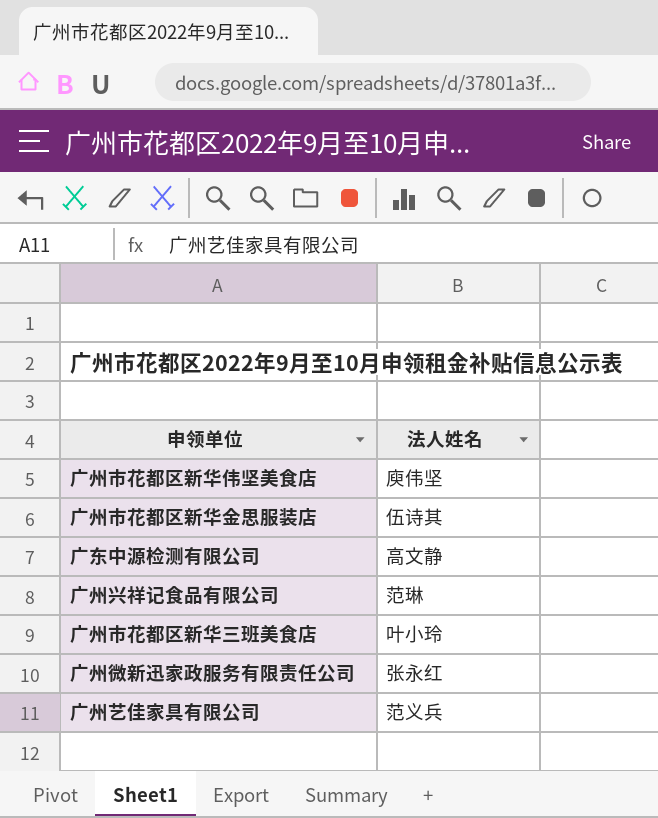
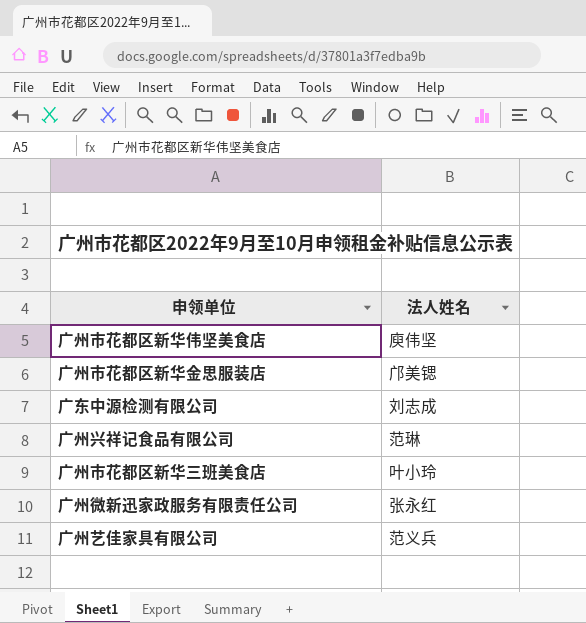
广州市花都区新华金思服装店 | 法人姓名: 伍诗其 -> 邝美锶
广东中源检测有限公司 | 法人姓名: 高文静 -> 刘志成

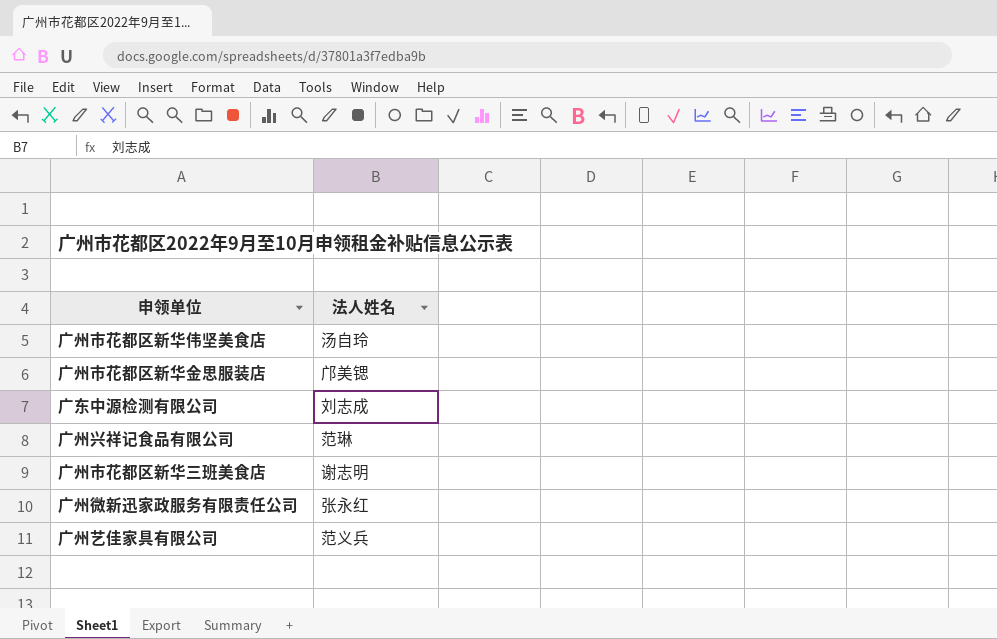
广州市花都区新华伟坚美食店 | 法人姓名: 庾伟坚 -> 汤自玲
广州市花都区新华三班美食店 | 法人姓名: 叶小玲 -> 谢志明

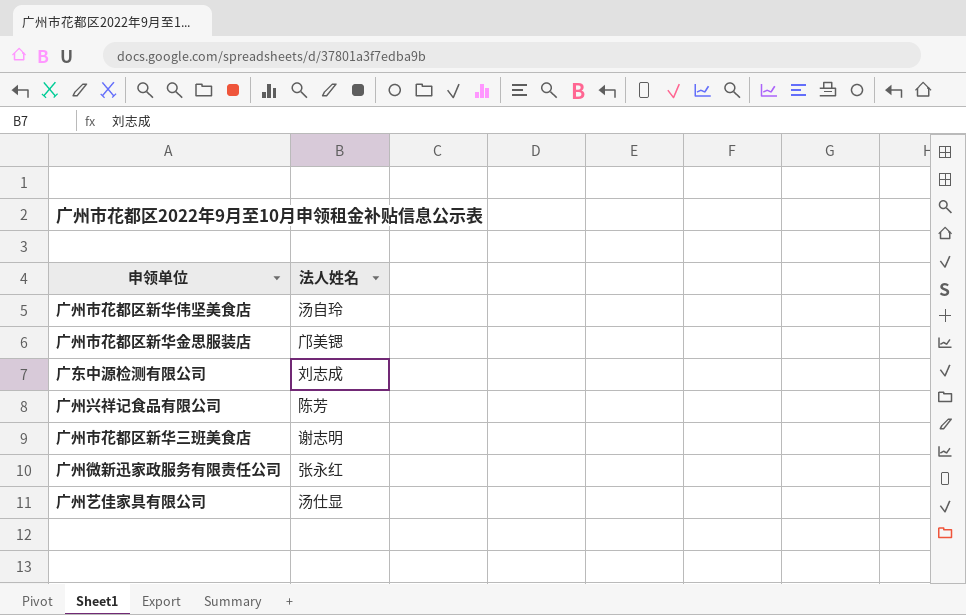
广州兴祥记食品有限公司 | 法人姓名: 范琳 -> 陈芳
广州艺佳家具有限公司 | 法人姓名: 范义兵 -> 汤仕显

